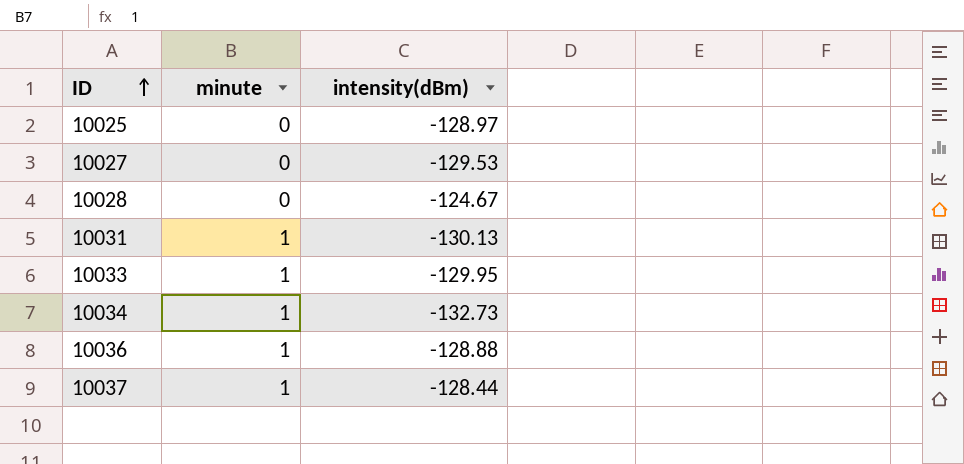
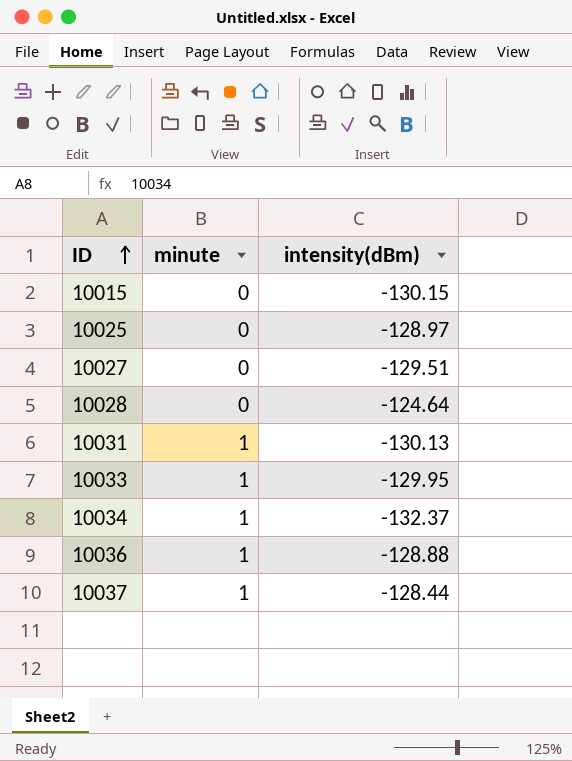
row 10015: none -> 0 | -130.15
10027 | intensity(dBm): -129.53 -> -129.51
10028 | intensity(dBm): -124.67 -> -124.64
10034 | intensity(dBm): -132.73 -> -132.37

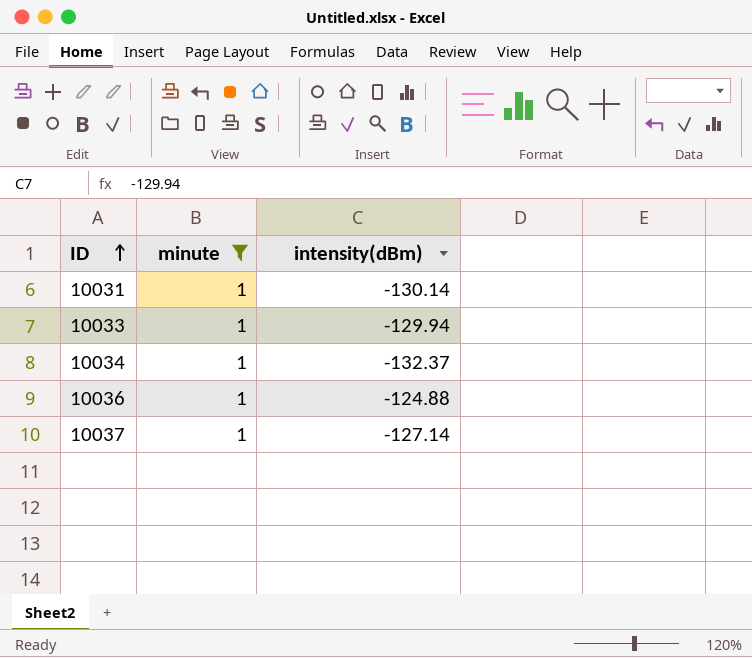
filter: none -> minute = 1
10031 | intensity(dBm): -130.13 -> -130.14
10033 | intensity(dBm): -129.95 -> -129.94
10036 | intensity(dBm): -128.88 -> -124.88
10037 | intensity(dBm): -128.44 -> -127.14

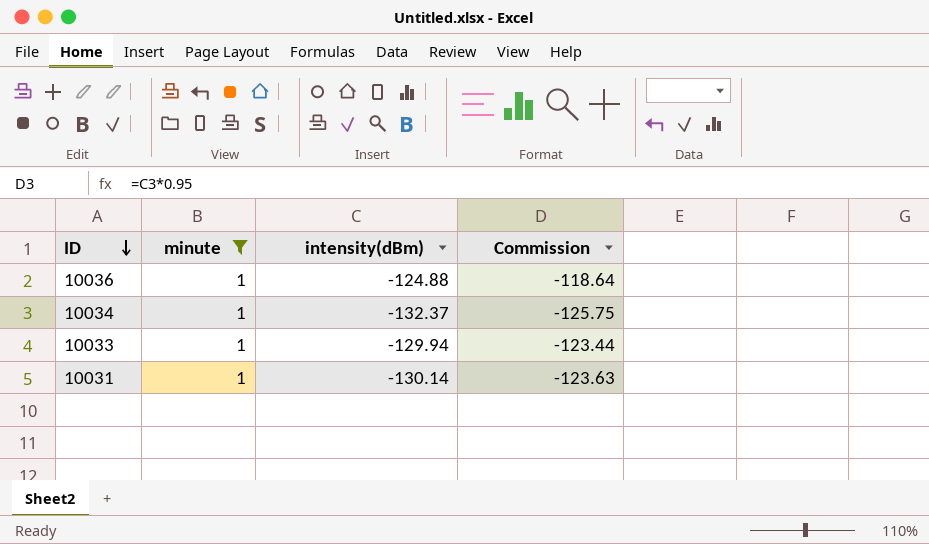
row order: ID ascending -> ID descending
column Commission | formula: none -> [intensity(dBm)] * 0.95
row 10037: 1 | -127.14 -> none

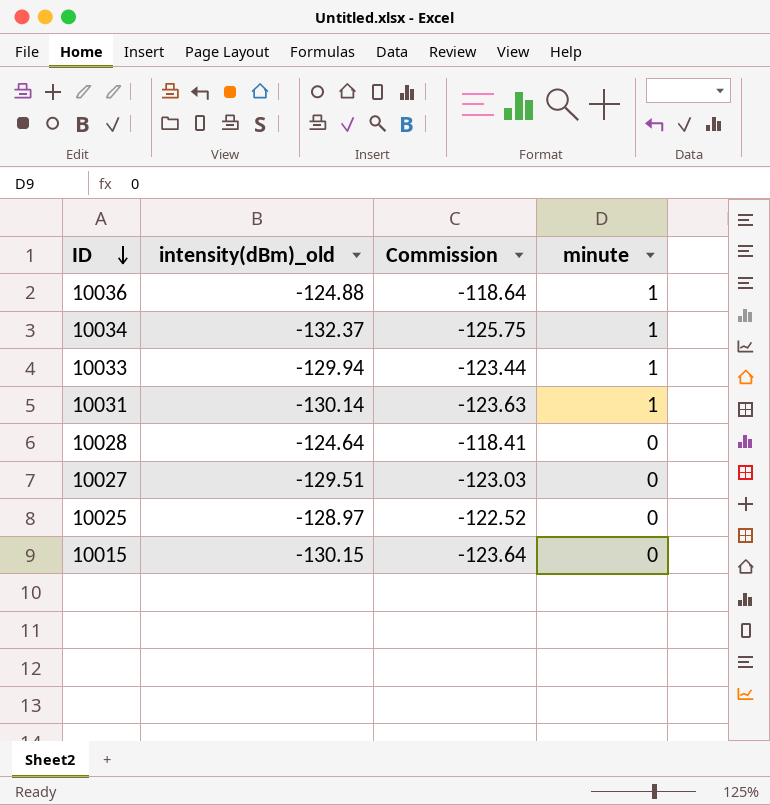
filter: minute = 1 -> none
column name: intensity(dBm) -> intensity(dBm)_old
column minute | position: 2 -> 4

